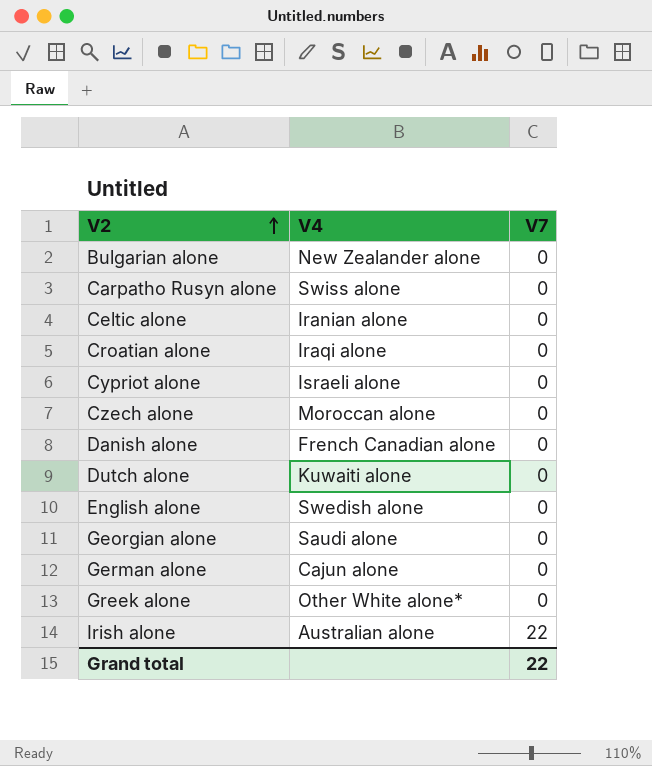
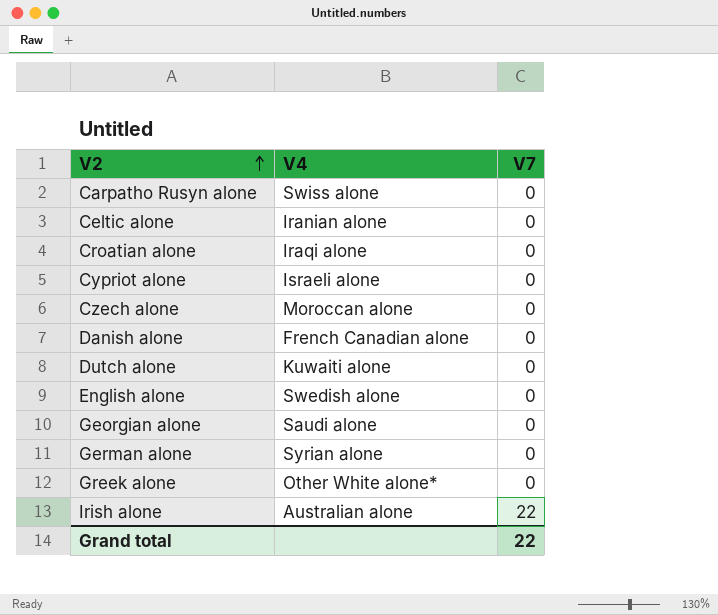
row Bulgarian alone: New Zealander alone | 0 -> none
German alone | V4: Cajun alone -> Syrian alone

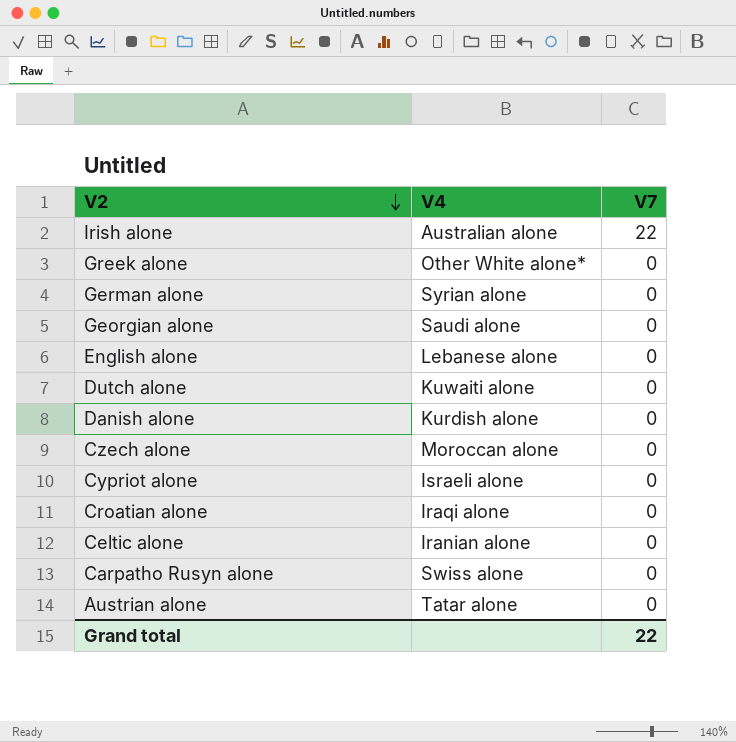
row order: V2 ascending -> V2 descending
English alone | V4: Swedish alone -> Lebanese alone
Danish alone | V4: French Canadian alone -> Kurdish alone
row Austrian alone: none -> Tatar alone | 0

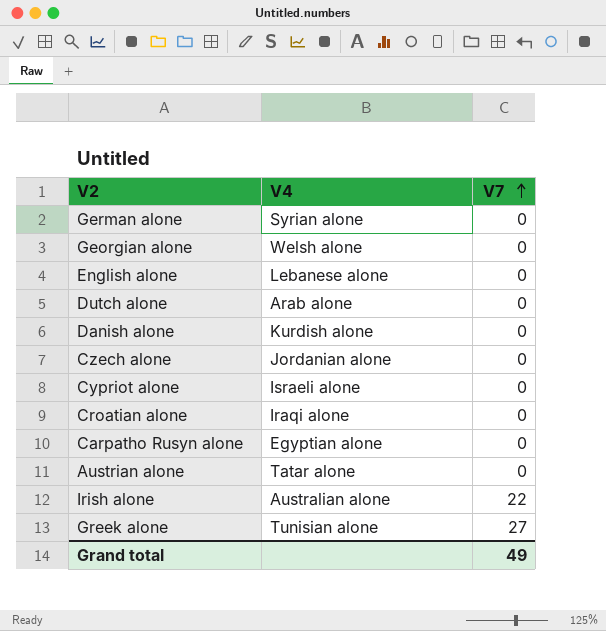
row order: V2 descending -> V7 ascending
row Celtic alone: Iranian alone | 0 -> none
Georgian alone | V4: Saudi alone -> Welsh alone
Dutch alone | V4: Kuwaiti alone -> Arab alone
Czech alone | V4: Moroccan alone -> Jordanian alone
Carpatho Rusyn alone | V4: Swiss alone -> Egyptian alone
Greek alone | V4: Other White alone* -> Tunisian alone
Greek alone | V7: 0 -> 27
Grand total | V7: 22 -> 49

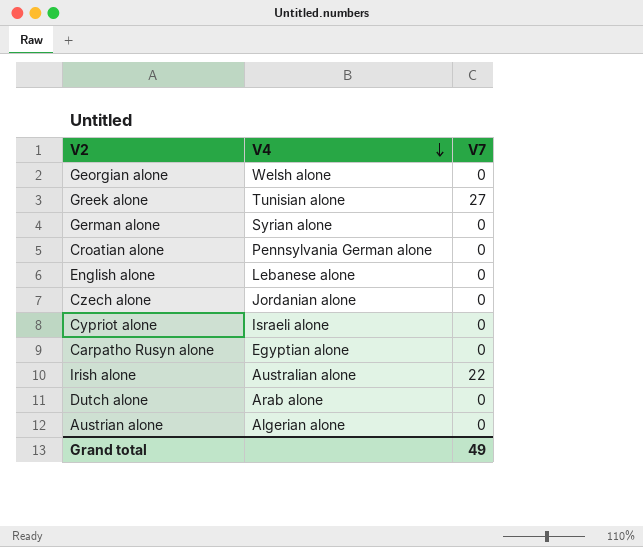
row order: V7 ascending -> V4 descending
row Danish alone: Kurdish alone | 0 -> none
Croatian alone | V4: Iraqi alone -> Pennsylvania German alone
Austrian alone | V4: Tatar alone -> Algerian alone

